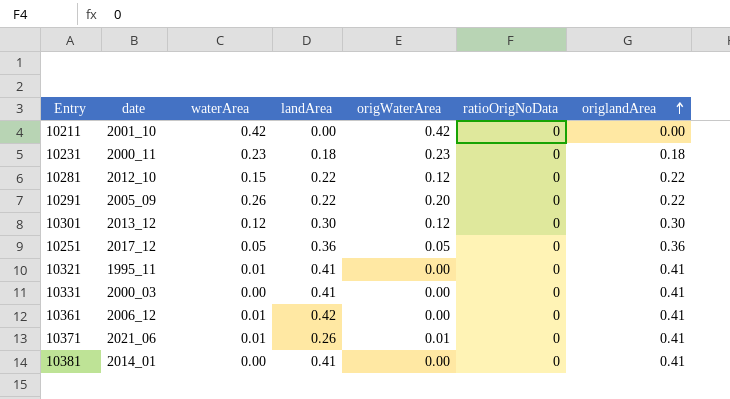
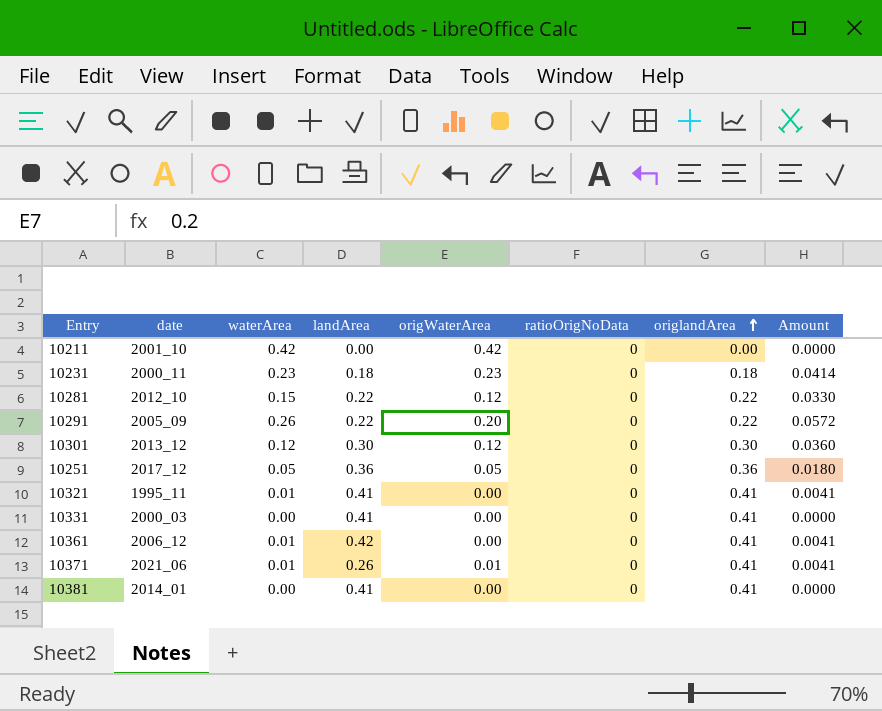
column Amount | formula: none -> [waterArea] * [origlandArea]

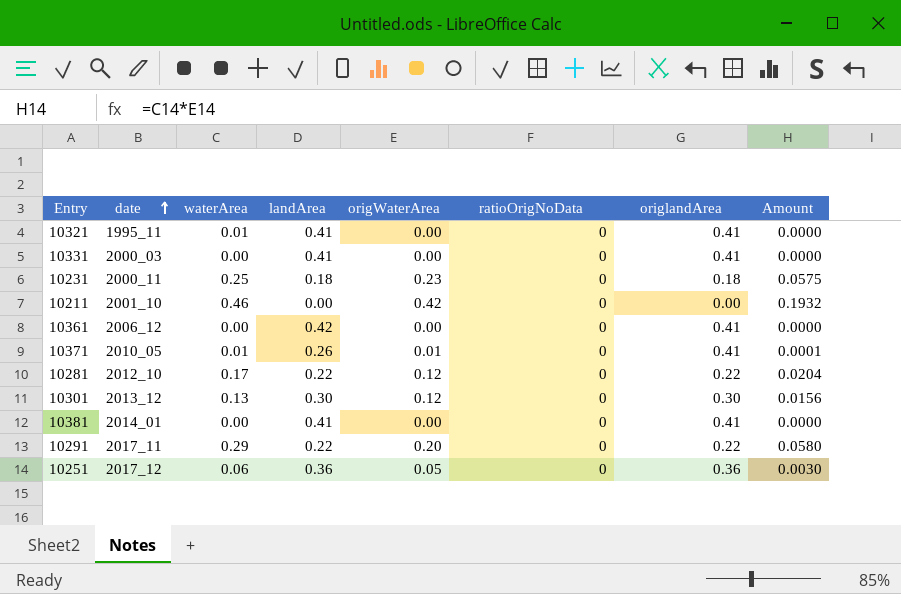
row order: origlandArea ascending -> date ascending
column Amount | formula: [waterArea] * [origlandArea] -> [waterArea] * [origWaterArea]
10231 | waterArea: 0.23 -> 0.25
10211 | waterArea: 0.42 -> 0.46
10361 | waterArea: 0.01 -> 0.00
10371 | date: 2021_06 -> 2010_05
10281 | waterArea: 0.15 -> 0.17
10301 | waterArea: 0.12 -> 0.13
10291 | date: 2005_09 -> 2017_11
10291 | waterArea: 0.26 -> 0.29
10251 | waterArea: 0.05 -> 0.06

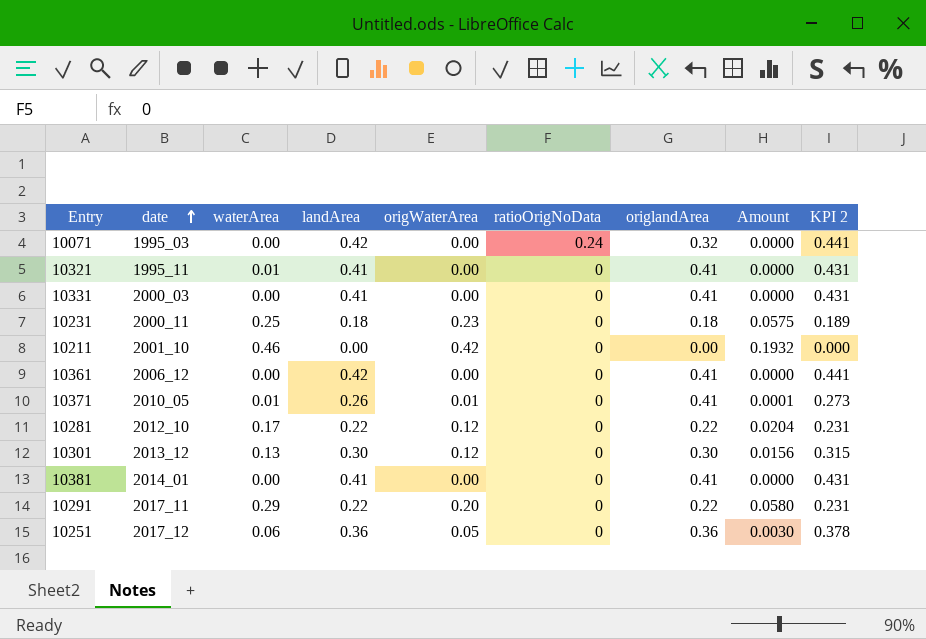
column KPI 2 | formula: none -> [landArea] * 1.05
row 10071: none -> 1995_03 | 0.00 | 0.42 | 0.00 | 0.24 | 0.32 | 0.0000 | 0.441

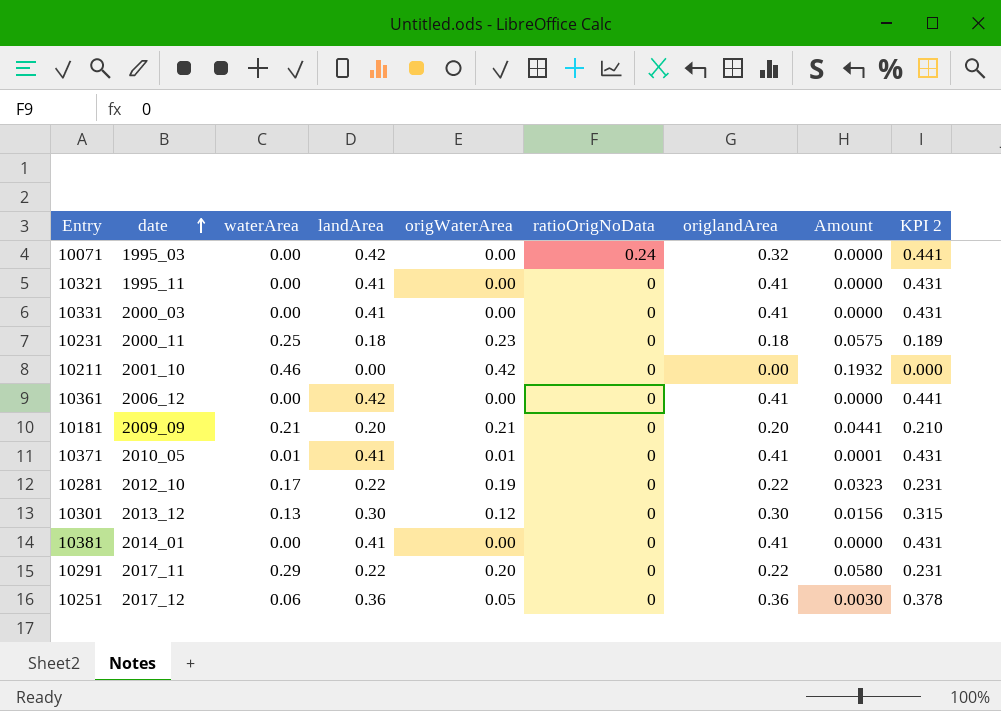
10321 | waterArea: 0.01 -> 0.00
row 10181: none -> 2009_09 | 0.21 | 0.20 | 0.21 | 0 | 0.20 | 0.0441 | 0.210
10371 | landArea: 0.26 -> 0.41
10371 | KPI 2: 0.273 -> 0.431
10281 | origWaterArea: 0.12 -> 0.19
10281 | Amount: 0.0204 -> 0.0323

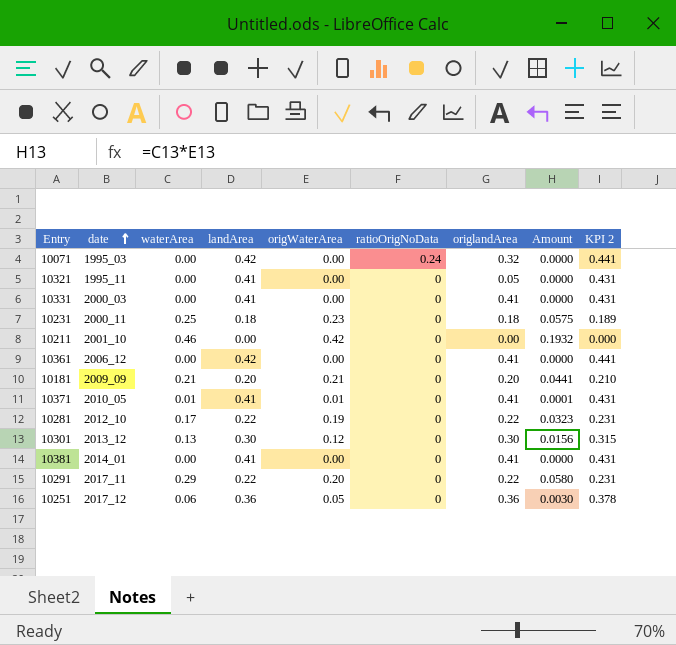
10321 | origlandArea: 0.41 -> 0.05

